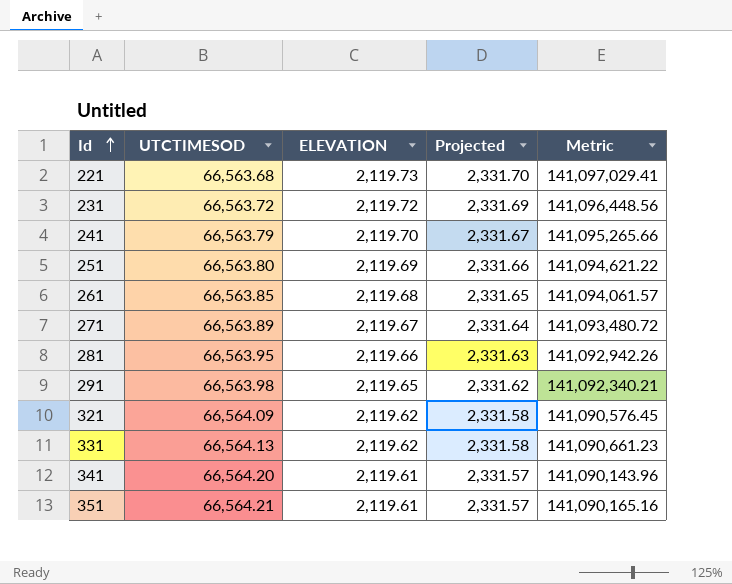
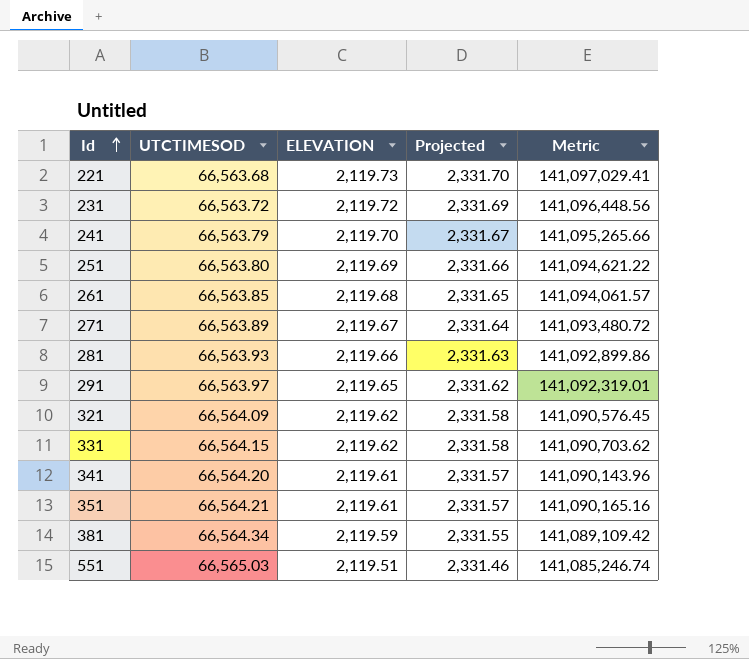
281 | UTCTIMESOD: 66,563.95 -> 66,563.93
281 | Metric: 141,092,942.26 -> 141,092,899.86
291 | UTCTIMESOD: 66,563.98 -> 66,563.97
291 | Metric: 141,092,340.21 -> 141,092,319.01
331 | UTCTIMESOD: 66,564.13 -> 66,564.15
331 | Metric: 141,090,661.23 -> 141,090,703.62
row 381: none -> 66,564.34 | 2,119.59 | 2,331.55 | 141,089,109.42
row 551: none -> 66,565.03 | 2,119.51 | 2,331.46 | 141,085,246.74

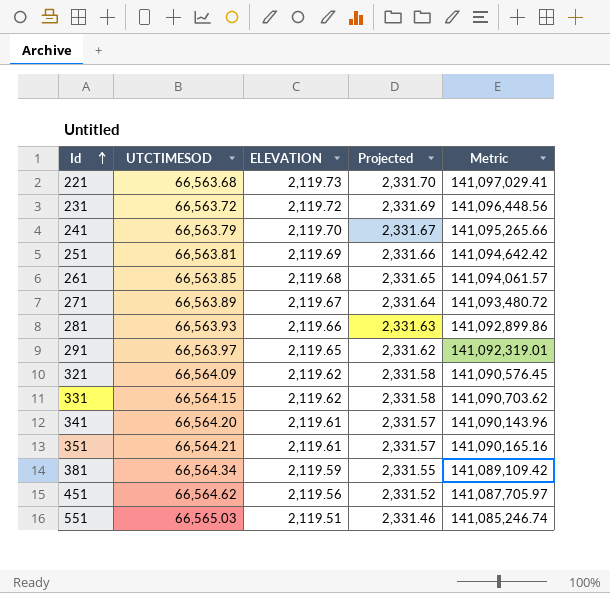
251 | UTCTIMESOD: 66,563.80 -> 66,563.81
251 | Metric: 141,094,621.22 -> 141,094,642.42
row 451: none -> 66,564.62 | 2,119.56 | 2,331.52 | 141,087,705.97

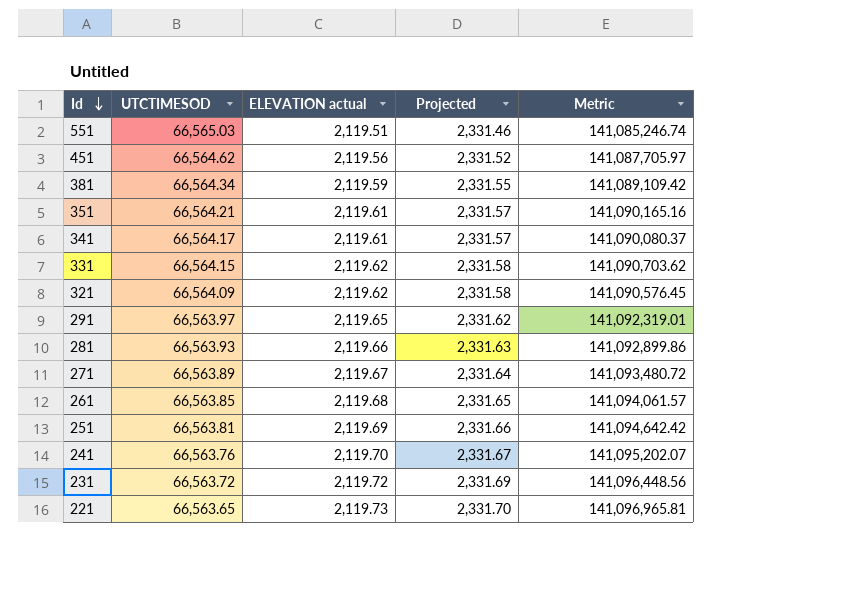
row order: Id ascending -> Id descending
column name: ELEVATION -> ELEVATION actual
341 | UTCTIMESOD: 66,564.20 -> 66,564.17
341 | Metric: 141,090,143.96 -> 141,090,080.37
241 | UTCTIMESOD: 66,563.79 -> 66,563.76
241 | Metric: 141,095,265.66 -> 141,095,202.07
221 | UTCTIMESOD: 66,563.68 -> 66,563.65
221 | Metric: 141,097,029.41 -> 141,096,965.81

